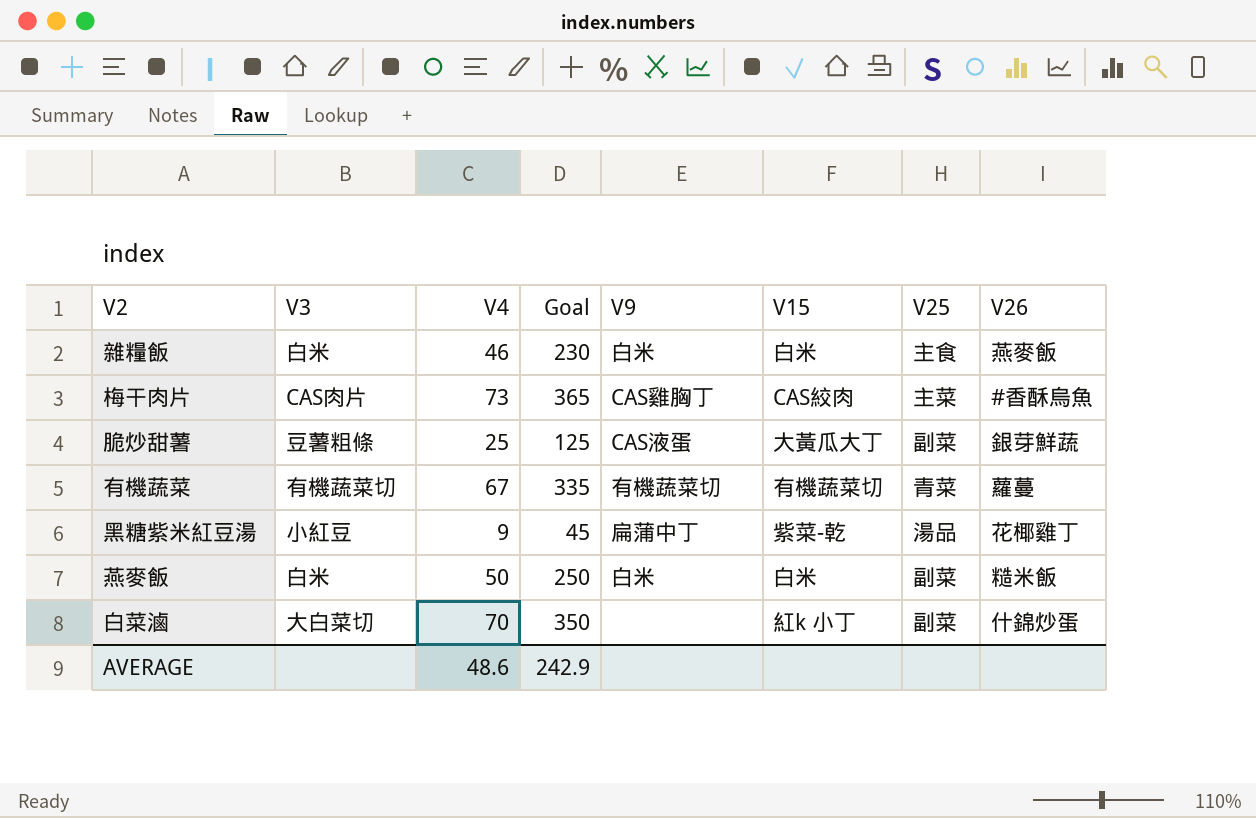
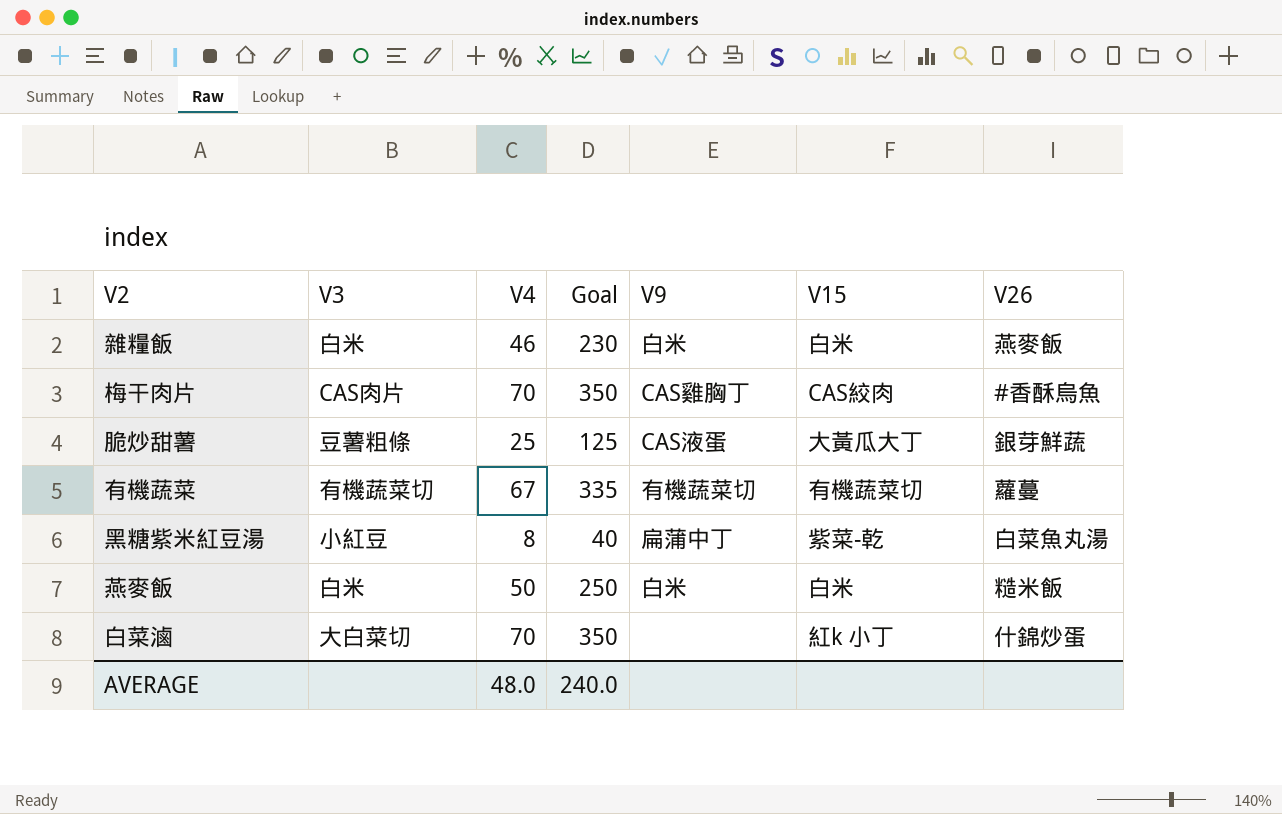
column V25 | position: 7 -> none
梅干肉片 | V4: 73 -> 70
梅干肉片 | Goal: 365 -> 350
黑糖紫米紅豆湯 | V4: 9 -> 8
黑糖紫米紅豆湯 | Goal: 45 -> 40
黑糖紫米紅豆湯 | V26: 花椰雞丁 -> 白菜魚丸湯
AVERAGE | V4: 48.6 -> 48.0
AVERAGE | Goal: 242.9 -> 240.0

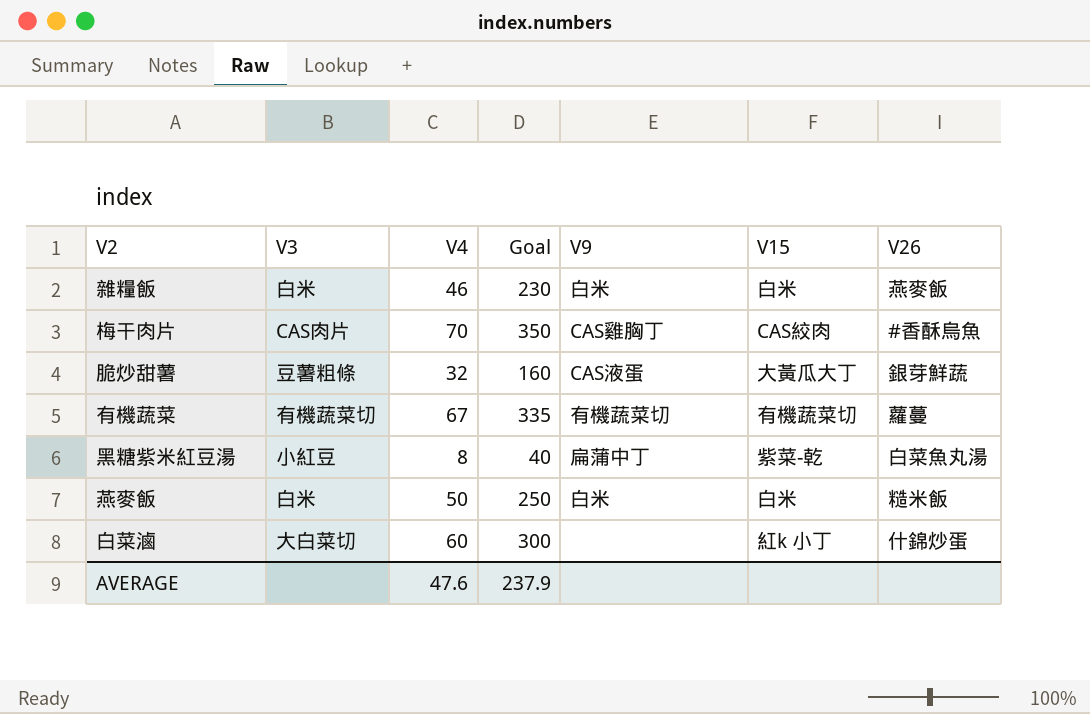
脆炒甜薯 | V4: 25 -> 32
脆炒甜薯 | Goal: 125 -> 160
白菜滷 | V4: 70 -> 60
白菜滷 | Goal: 350 -> 300
AVERAGE | V4: 48.0 -> 47.6
AVERAGE | Goal: 240.0 -> 237.9

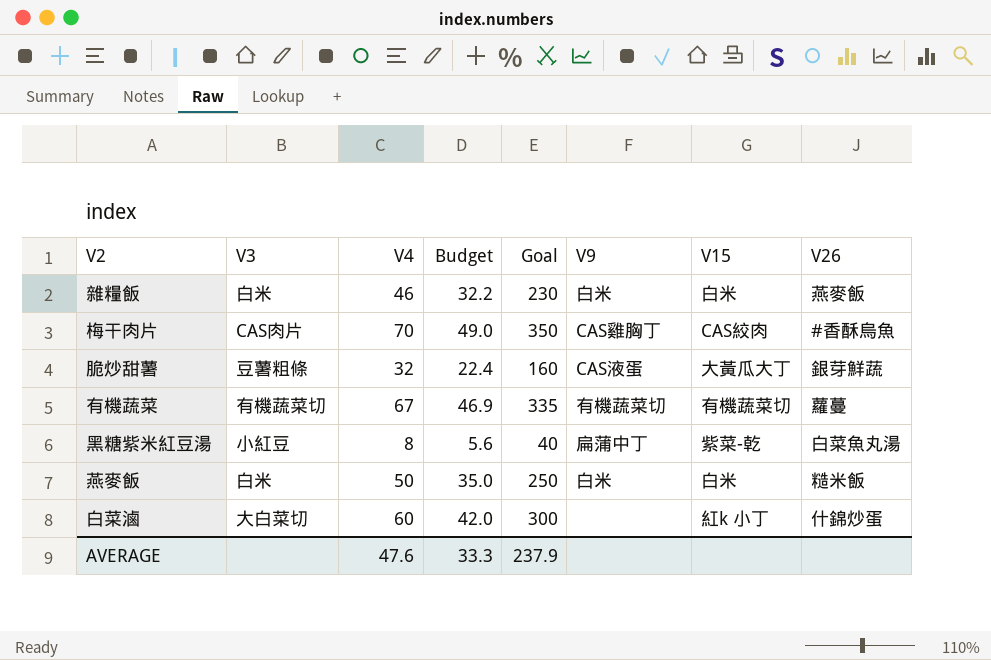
column Budget | formula: none -> [V4] * 0.7

